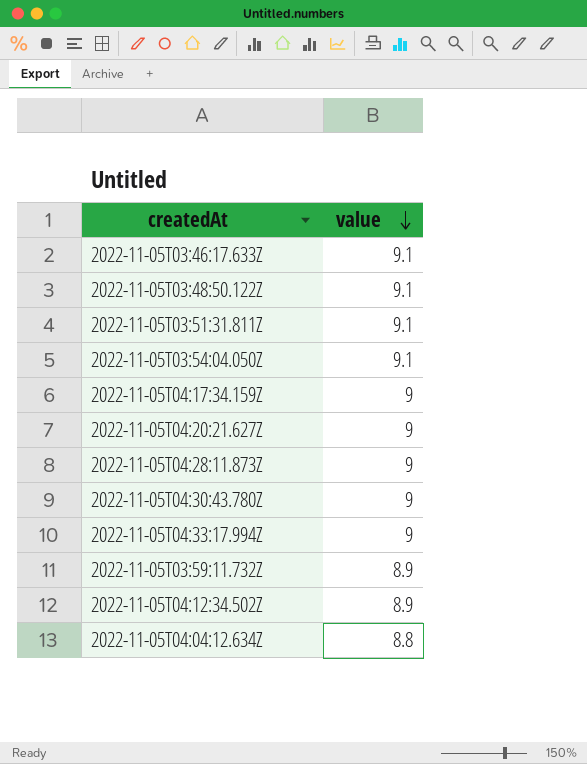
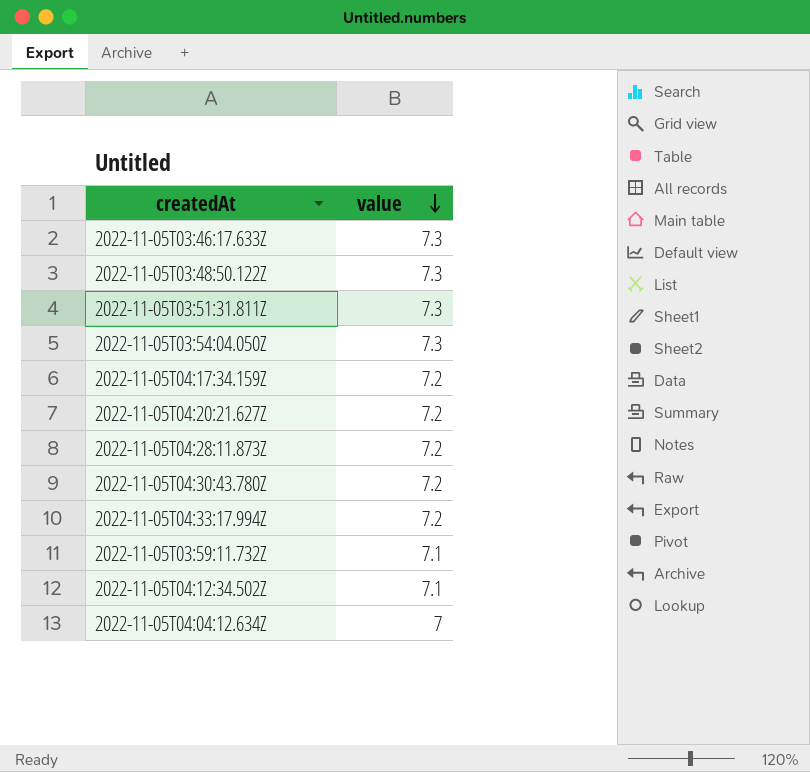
2022-11-05T03:46:17.633Z | value: 9.1 -> 7.3
2022-11-05T03:48:50.122Z | value: 9.1 -> 7.3
2022-11-05T03:51:31.811Z | value: 9.1 -> 7.3
2022-11-05T03:54:04.050Z | value: 9.1 -> 7.3
2022-11-05T04:17:34.159Z | value: 9 -> 7.2
2022-11-05T04:20:21.627Z | value: 9 -> 7.2
2022-11-05T04:28:11.873Z | value: 9 -> 7.2
2022-11-05T04:30:43.780Z | value: 9 -> 7.2
2022-11-05T04:33:17.994Z | value: 9 -> 7.2
2022-11-05T03:59:11.732Z | value: 8.9 -> 7.1
2022-11-05T04:12:34.502Z | value: 8.9 -> 7.1
2022-11-05T04:04:12.634Z | value: 8.8 -> 7

